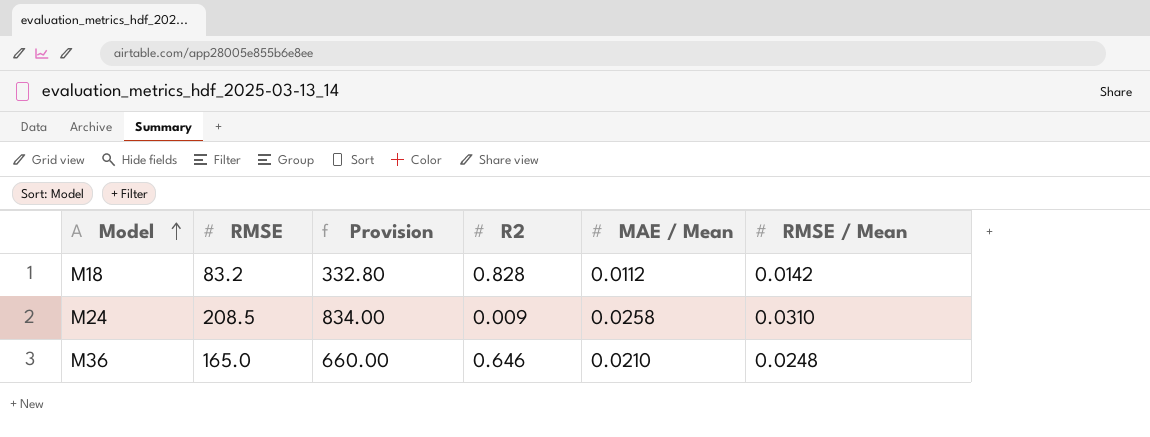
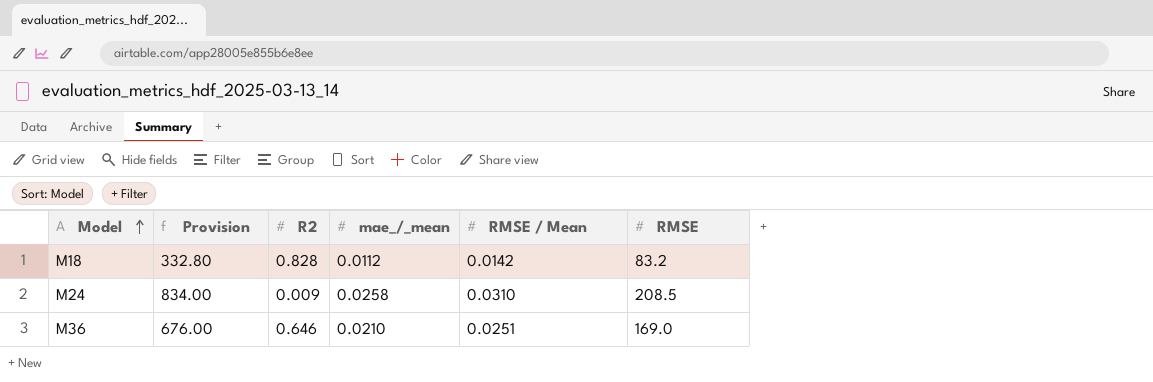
column name: MAE / Mean -> mae_/_mean
column RMSE | position: 2 -> 6
M36 | Provision: 660.00 -> 676.00
M36 | RMSE / Mean: 0.0248 -> 0.0251
M36 | RMSE: 165.0 -> 169.0

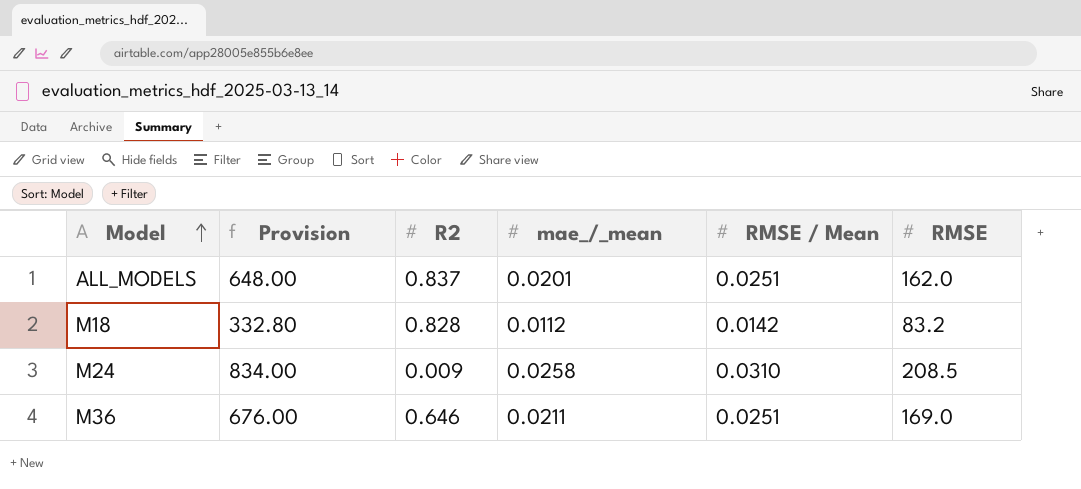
row ALL_MODELS: none -> 648.00 | 0.837 | 0.0201 | 0.0251 | 162.0
M36 | mae_/_mean: 0.0210 -> 0.0211

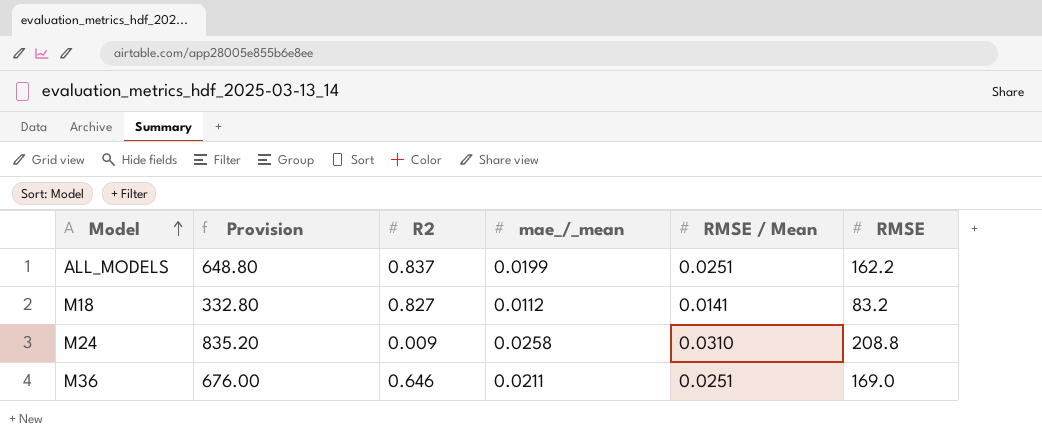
ALL_MODELS | Provision: 648.00 -> 648.80
ALL_MODELS | mae_/_mean: 0.0201 -> 0.0199
ALL_MODELS | RMSE: 162.0 -> 162.2
M18 | R2: 0.828 -> 0.827
M18 | RMSE / Mean: 0.0142 -> 0.0141
M24 | Provision: 834.00 -> 835.20
M24 | RMSE: 208.5 -> 208.8

